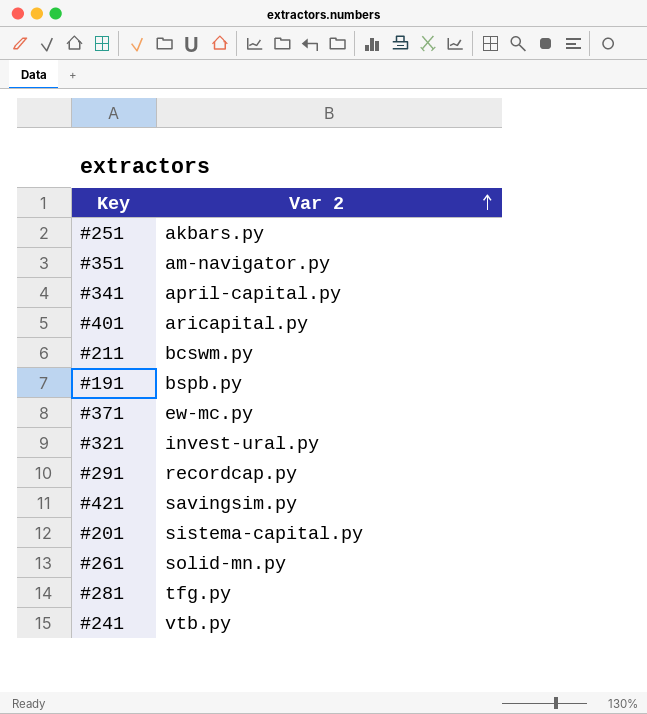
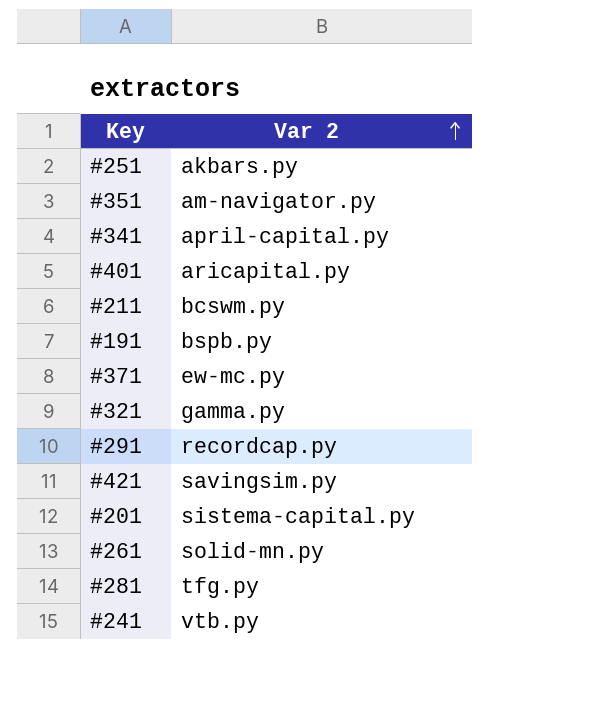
#321 | Var 2: invest-ural.py -> gamma.py

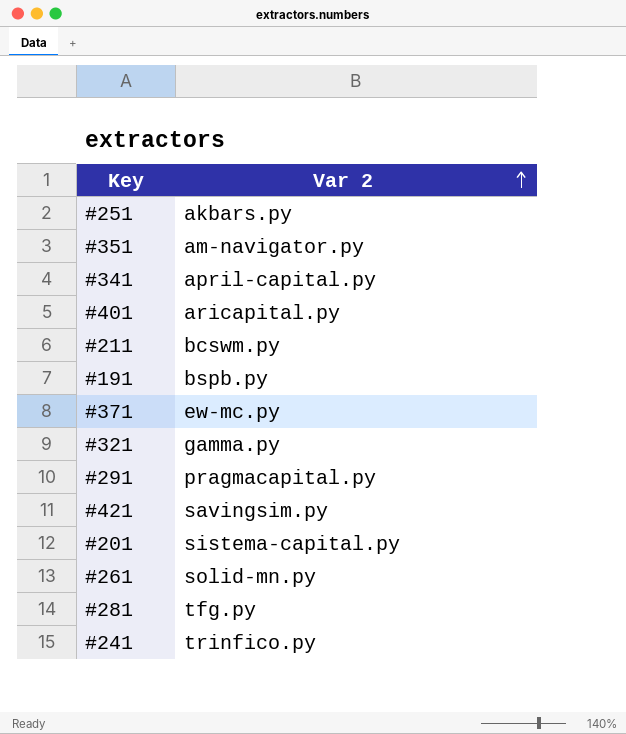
#291 | Var 2: recordcap.py -> pragmacapital.py
#241 | Var 2: vtb.py -> trinfico.py

